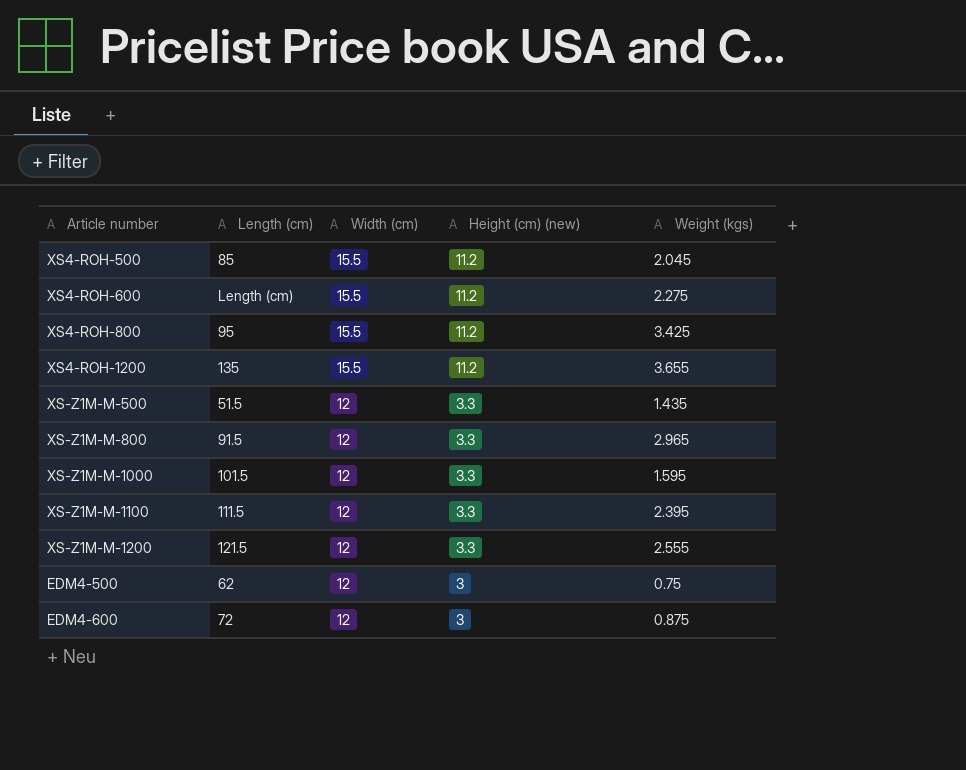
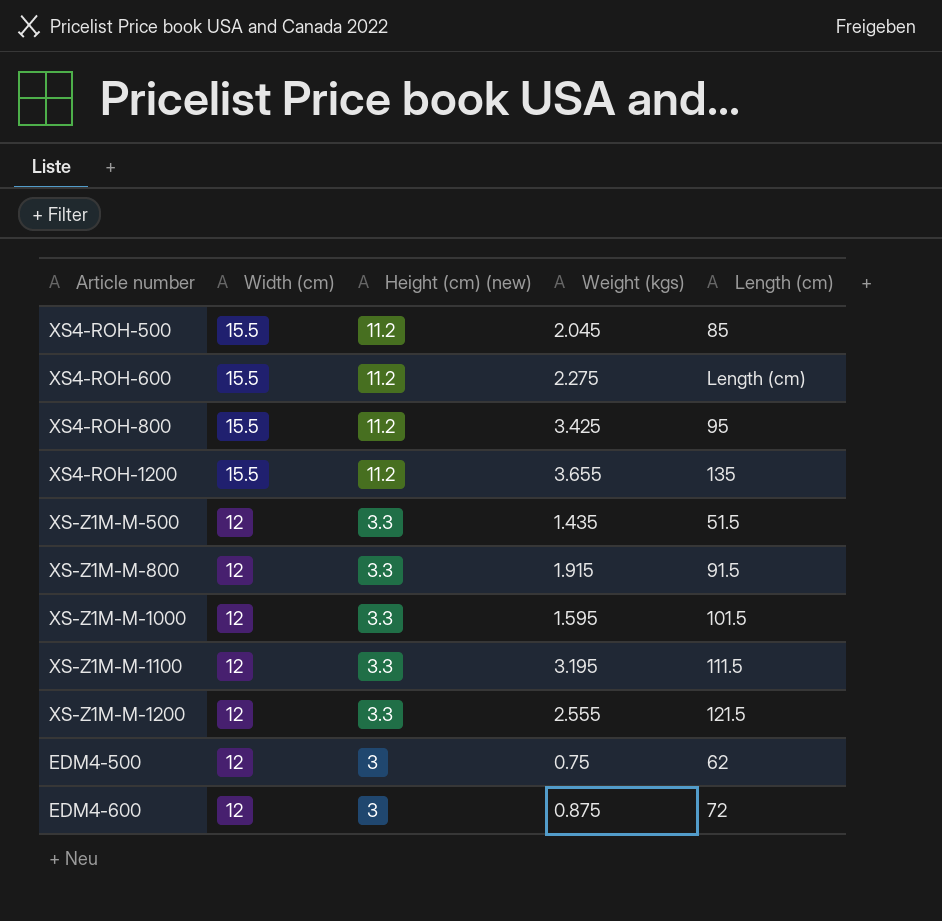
column Length (cm) | position: 2 -> 5
XS-Z1M-M-800 | Weight (kgs): 2.965 -> 1.915
XS-Z1M-M-1100 | Weight (kgs): 2.395 -> 3.195

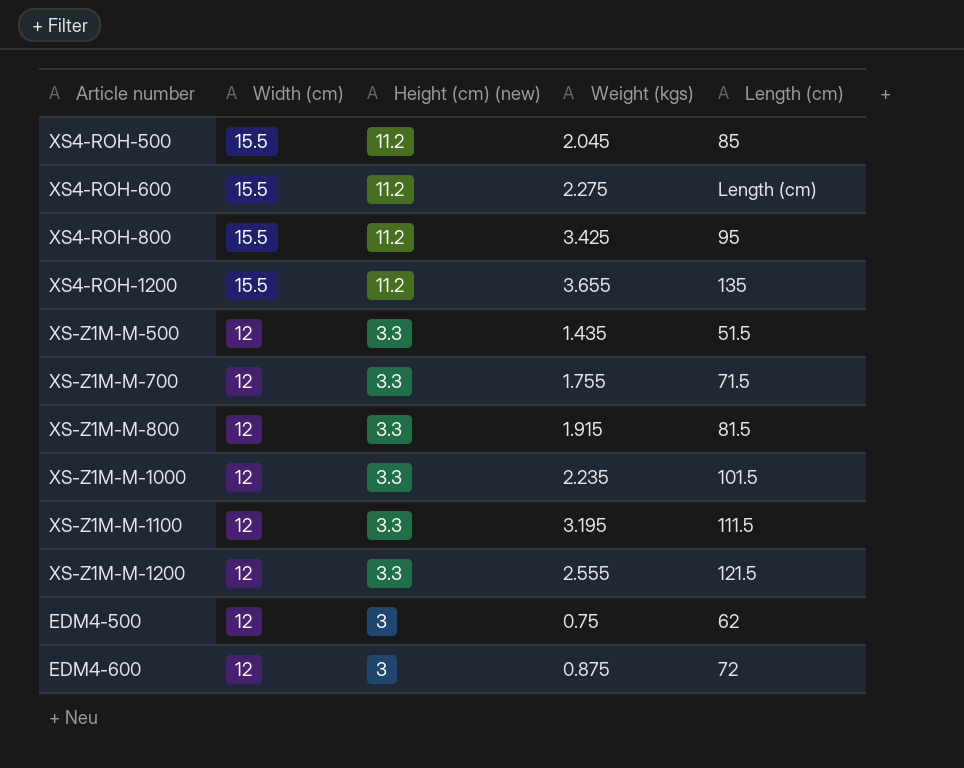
row XS-Z1M-M-700: none -> 12 | 3.3 | 1.755 | 71.5
XS-Z1M-M-800 | Length (cm): 91.5 -> 81.5
XS-Z1M-M-1000 | Weight (kgs): 1.595 -> 2.235

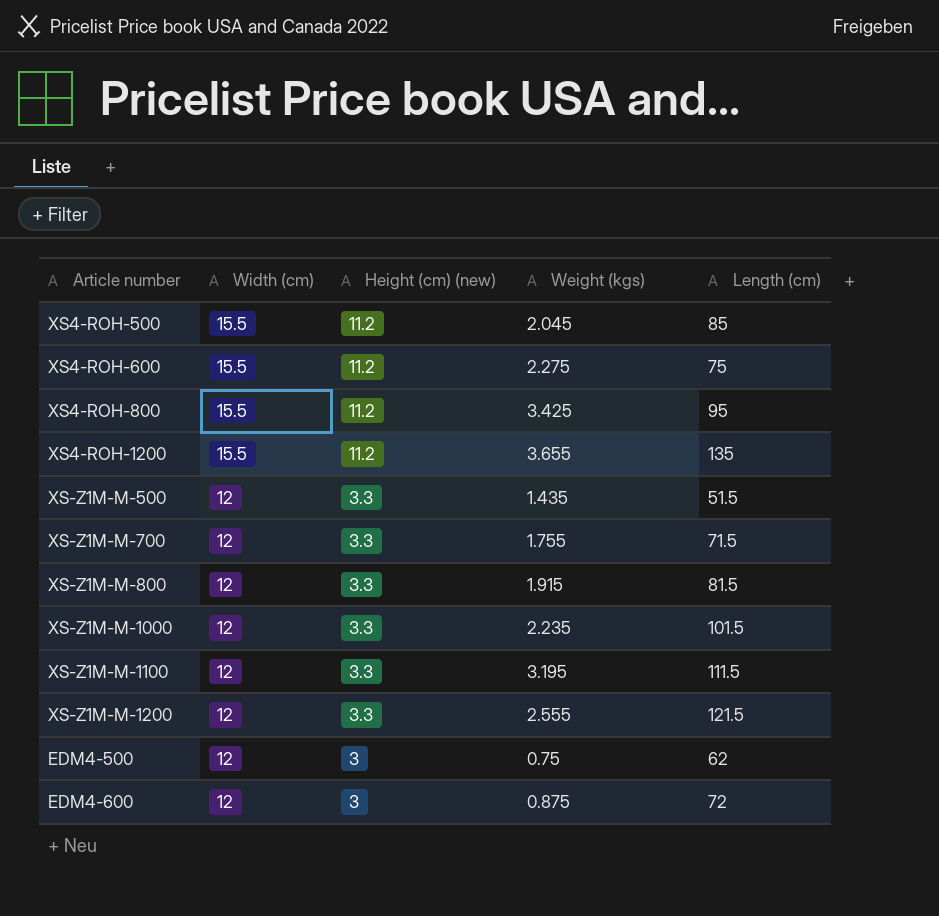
XS4-ROH-600 | Length (cm): Length (cm) -> 75

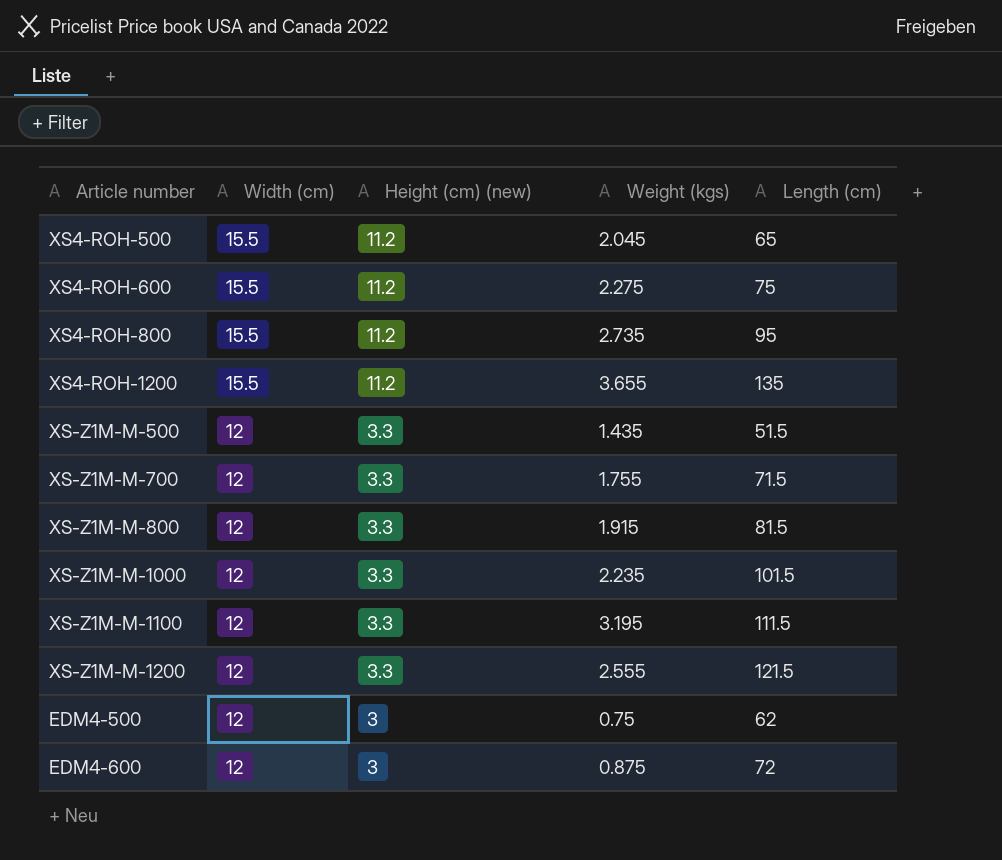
XS4-ROH-500 | Length (cm): 85 -> 65
XS4-ROH-800 | Weight (kgs): 3.425 -> 2.735

